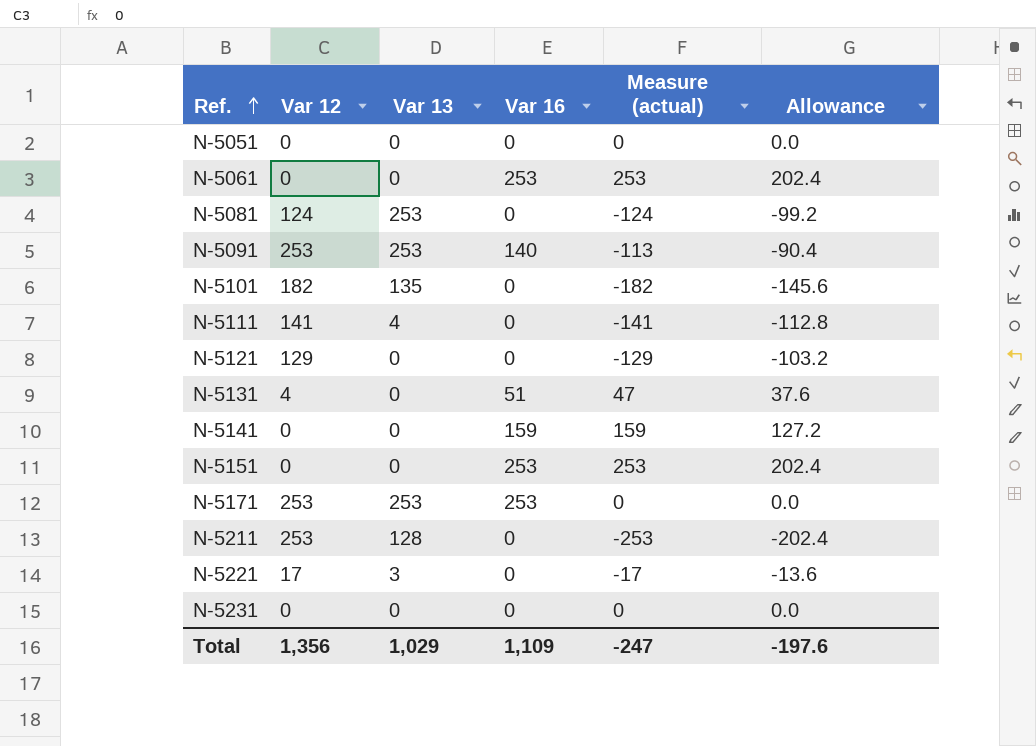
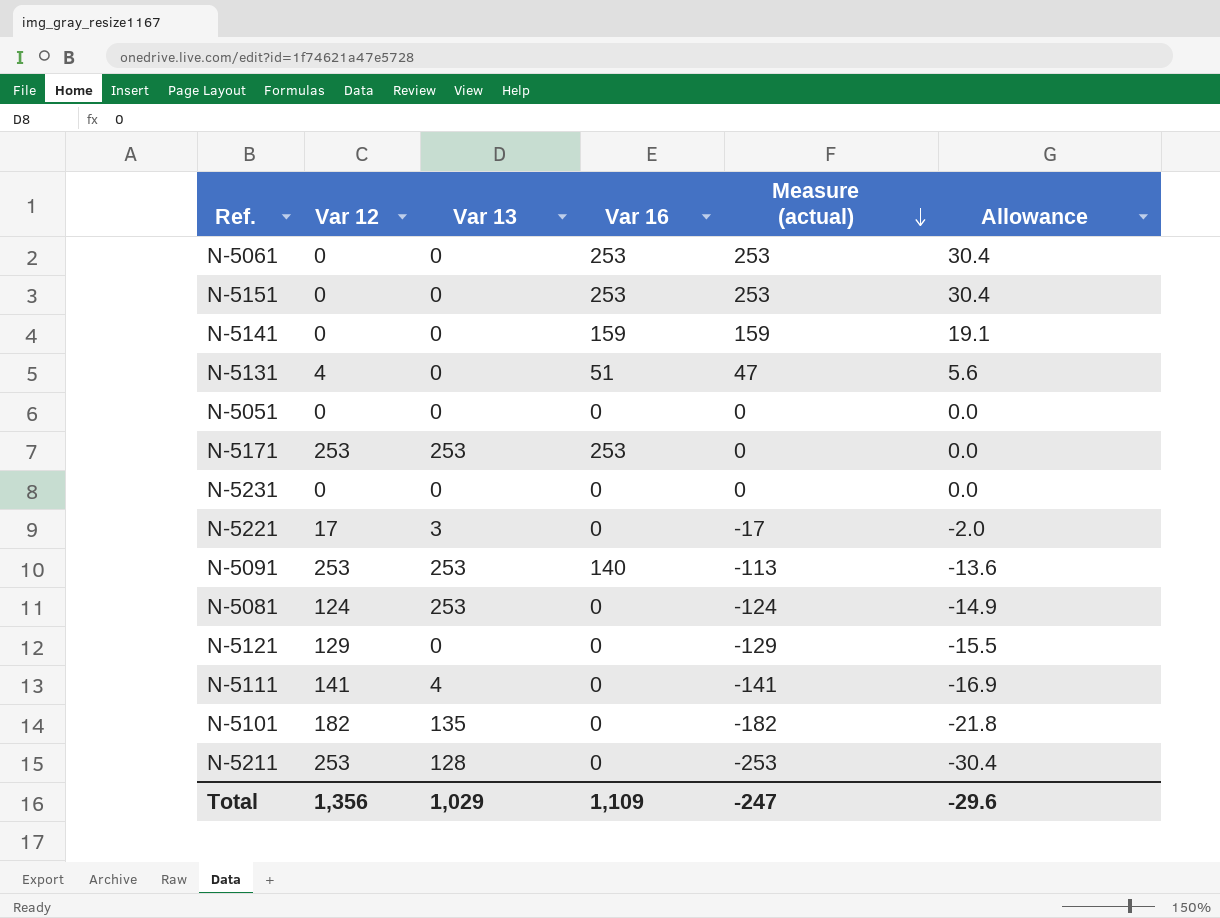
row order: Ref. ascending -> Measure (actual) descending
column Allowance | formula: [Measure (actual)] * 0.8 -> [Measure (actual)] * 0.12
Total | Allowance: -197.6 -> -29.6

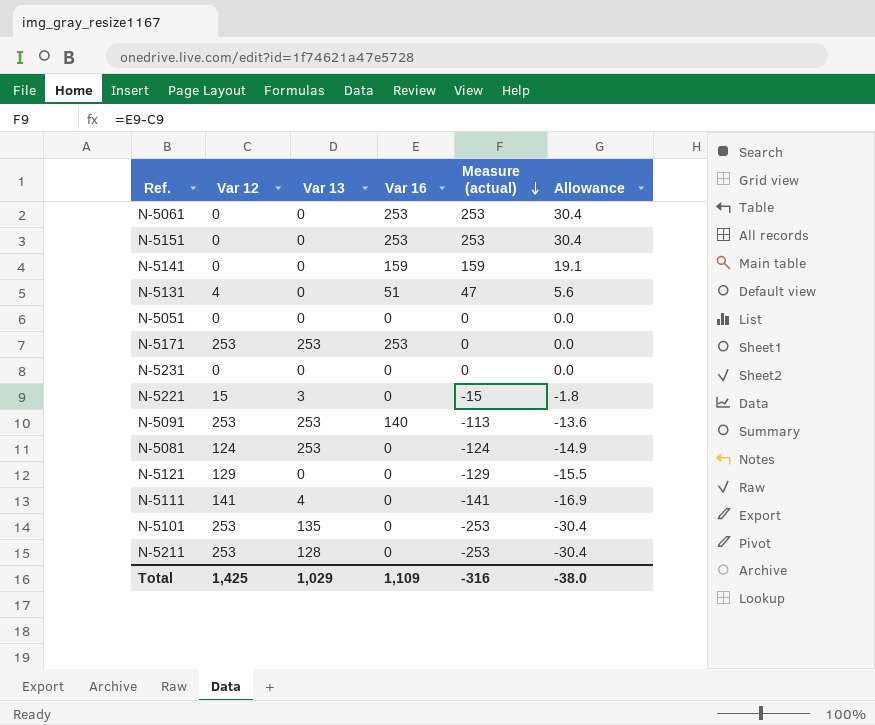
N-5221 | Var 12: 17 -> 15
N-5221 | Measure (actual): -17 -> -15
N-5221 | Allowance: -2.0 -> -1.8
N-5101 | Var 12: 182 -> 253
N-5101 | Measure (actual): -182 -> -253
N-5101 | Allowance: -21.8 -> -30.4
Total | Var 12: 1,356 -> 1,425
Total | Measure (actual): -247 -> -316
Total | Allowance: -29.6 -> -38.0

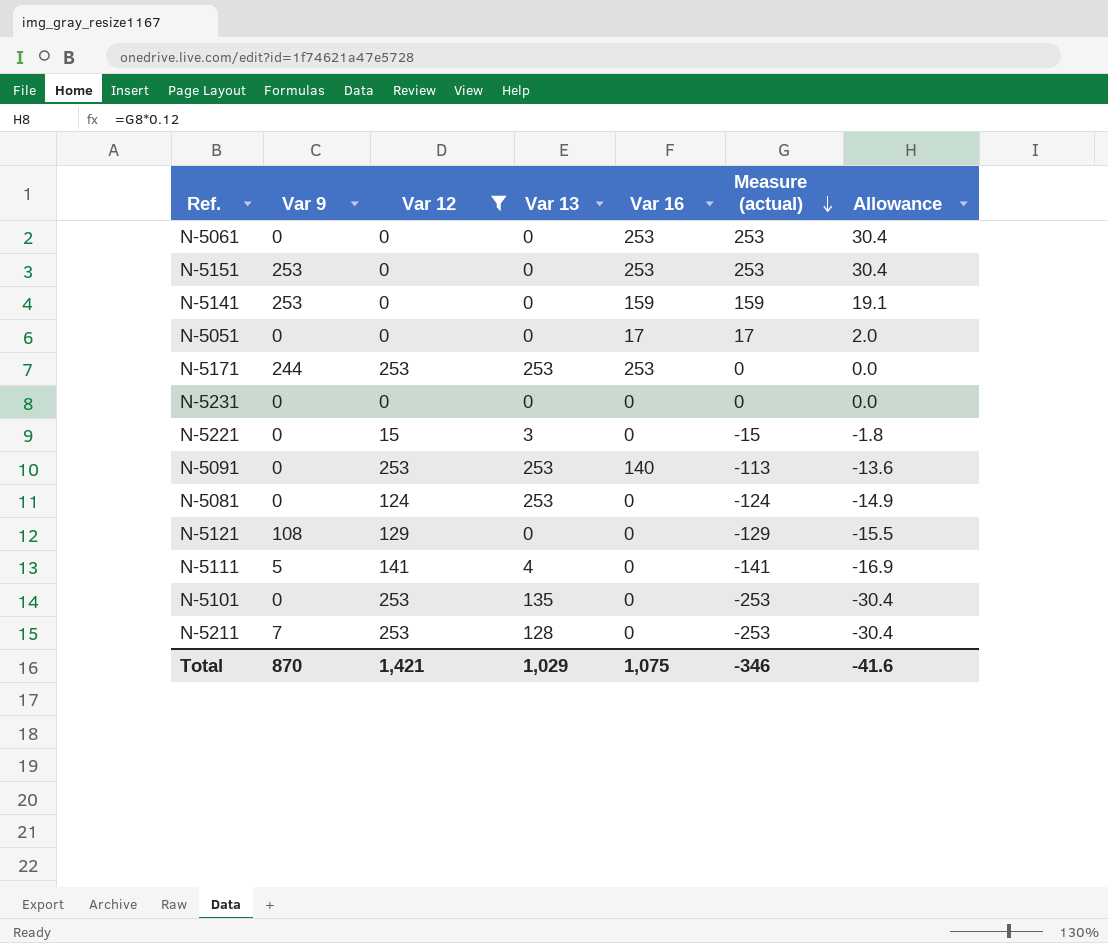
filter: none -> Var 12 != 4
column Var 9 | position: none -> 2
N-5051 | Var 16: 0 -> 17
N-5051 | Measure (actual): 0 -> 17
N-5051 | Allowance: 0.0 -> 2.0
Total | Var 12: 1,425 -> 1,421
Total | Var 16: 1,109 -> 1,075
Total | Measure (actual): -316 -> -346
Total | Allowance: -38.0 -> -41.6

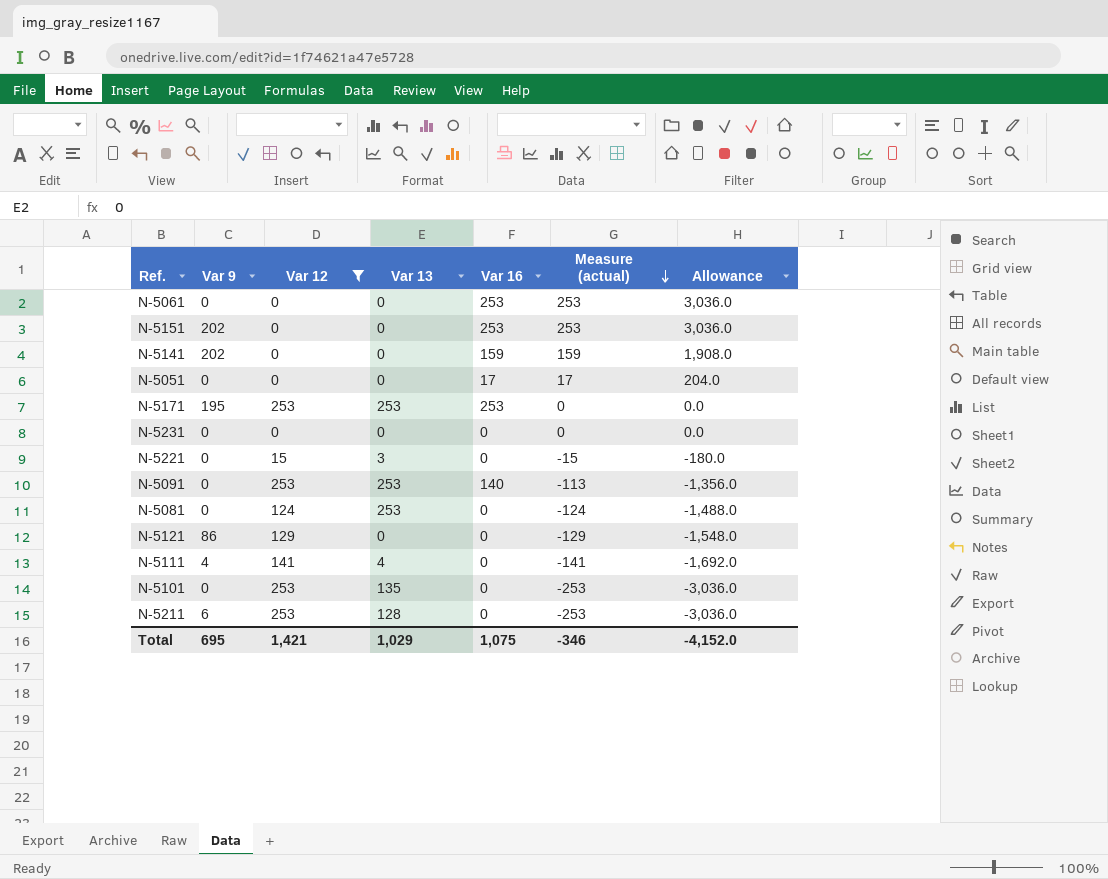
column Allowance | formula: [Measure (actual)] * 0.12 -> [Measure (actual)] * 12
N-5151 | Var 9: 253 -> 202
N-5141 | Var 9: 253 -> 202
N-5171 | Var 9: 244 -> 195
N-5121 | Var 9: 108 -> 86
N-5111 | Var 9: 5 -> 4
N-5211 | Var 9: 7 -> 6
Total | Var 9: 870 -> 695
Total | Allowance: -41.6 -> -4,152.0

